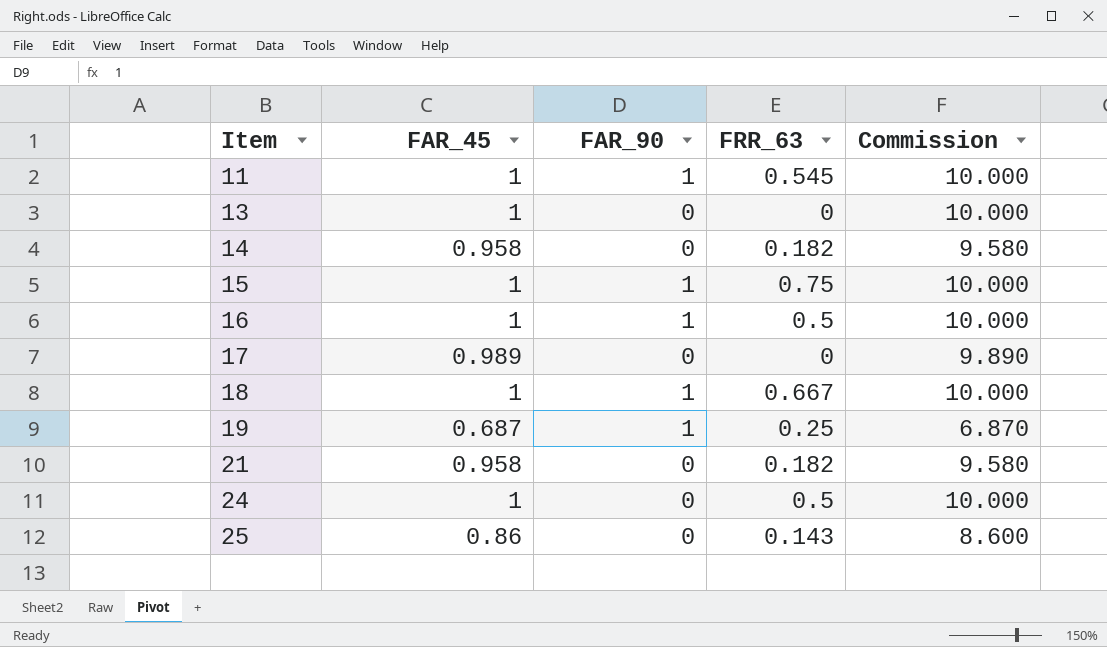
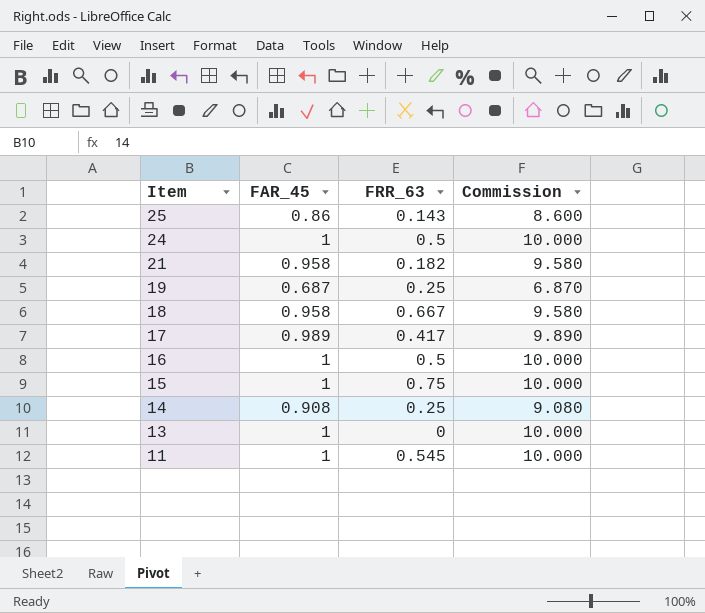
row order: Item ascending -> Item descending
column FAR_90 | position: 3 -> none
18 | FAR_45: 1 -> 0.958
18 | Commission: 10.000 -> 9.580
17 | FRR_63: 0 -> 0.417
14 | FAR_45: 0.958 -> 0.908
14 | FRR_63: 0.182 -> 0.25
14 | Commission: 9.580 -> 9.080

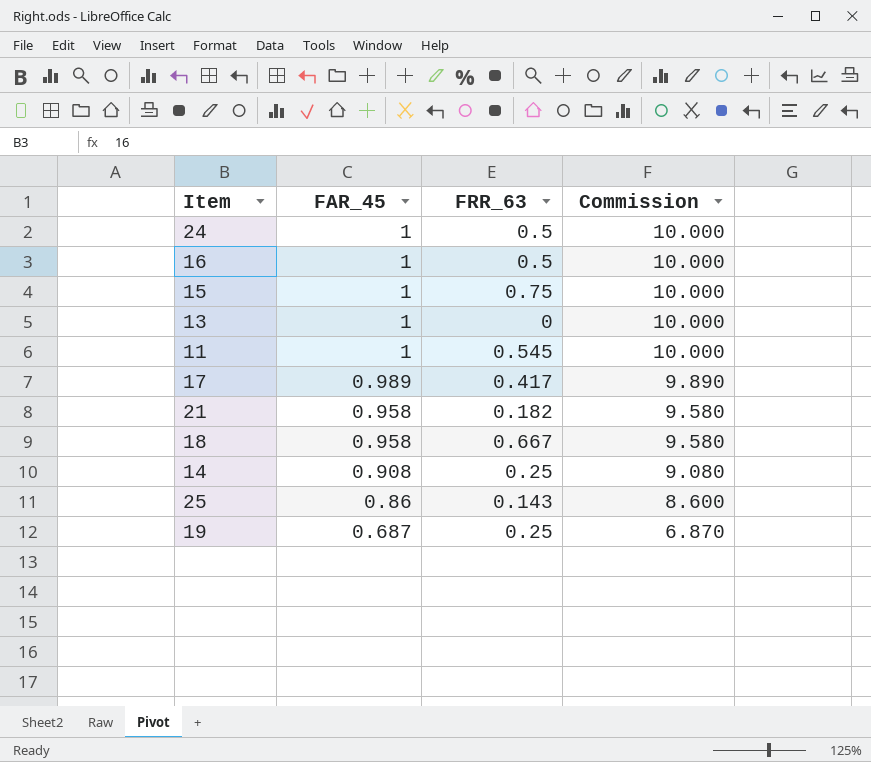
row order: Item descending -> FAR_45 descending

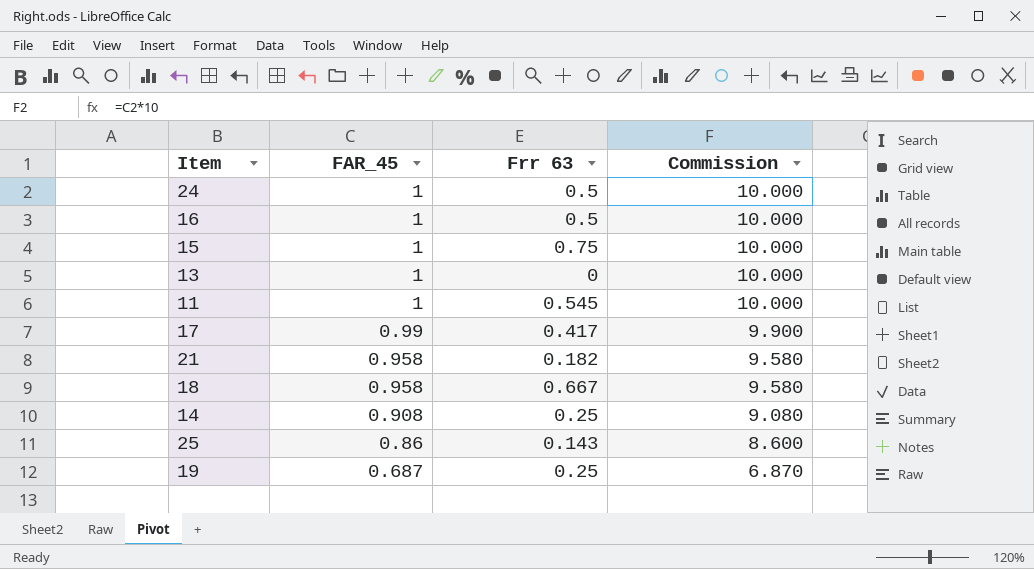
column name: FRR_63 -> Frr 63
17 | FAR_45: 0.989 -> 0.99
17 | Commission: 9.890 -> 9.900

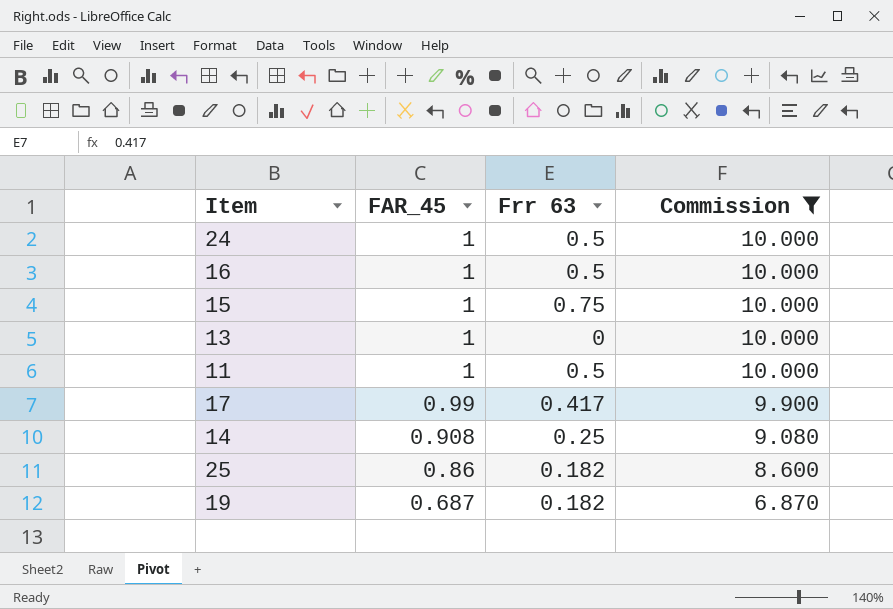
filter: none -> Commission != 9.580
11 | Frr 63: 0.545 -> 0.5
25 | Frr 63: 0.143 -> 0.182
19 | Frr 63: 0.25 -> 0.182

